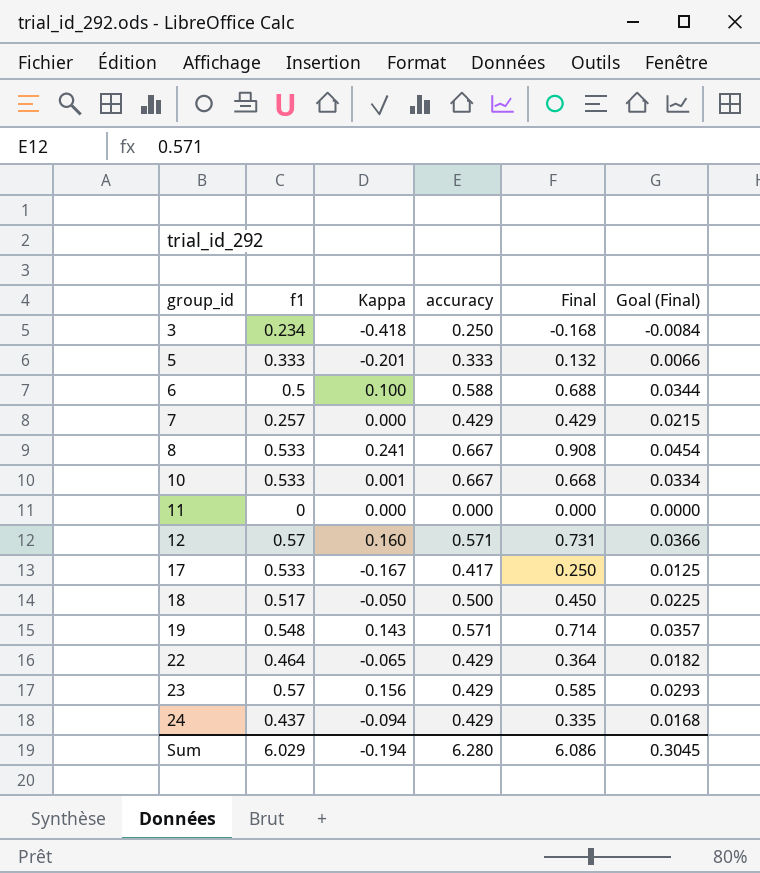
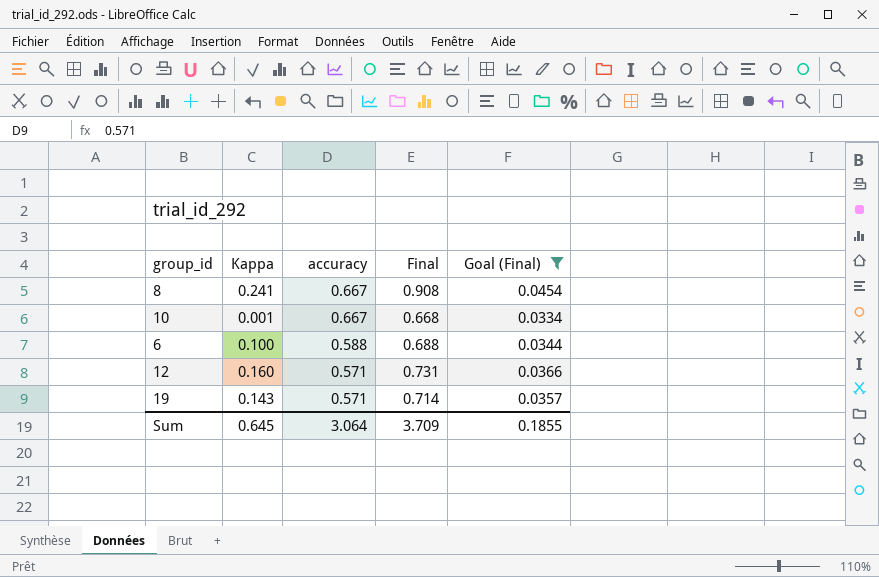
filter: none -> Goal (Final) >= 0.0334
row order: group_id ascending -> accuracy descending
column f1 | position: 2 -> none
Sum | Kappa: -0.194 -> 0.645
Sum | accuracy: 6.280 -> 3.064
Sum | Final: 6.086 -> 3.709
Sum | Goal (Final): 0.3045 -> 0.1855

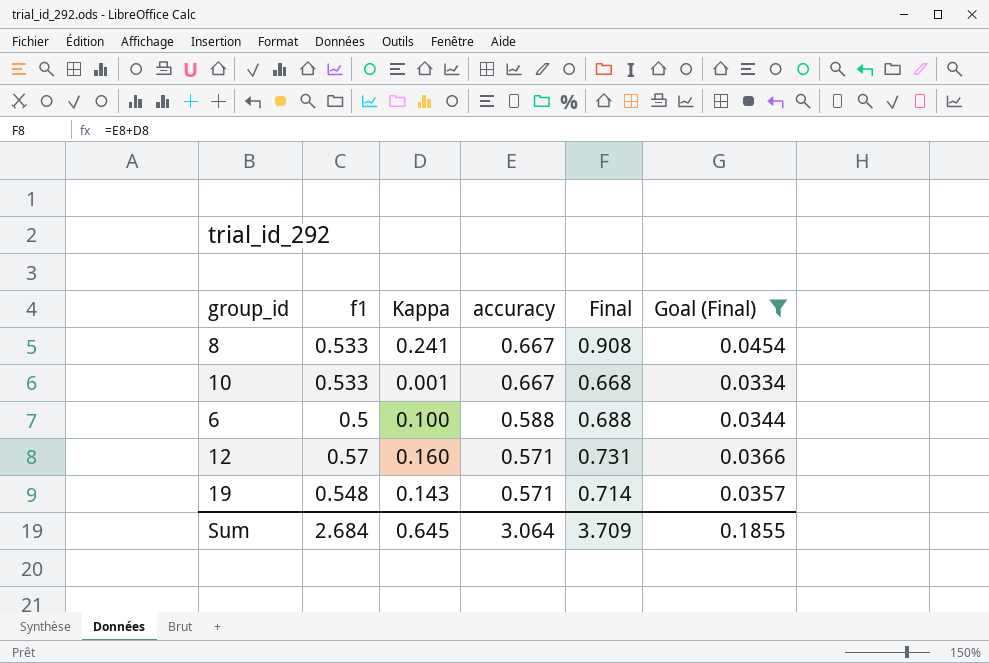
column f1 | position: none -> 2

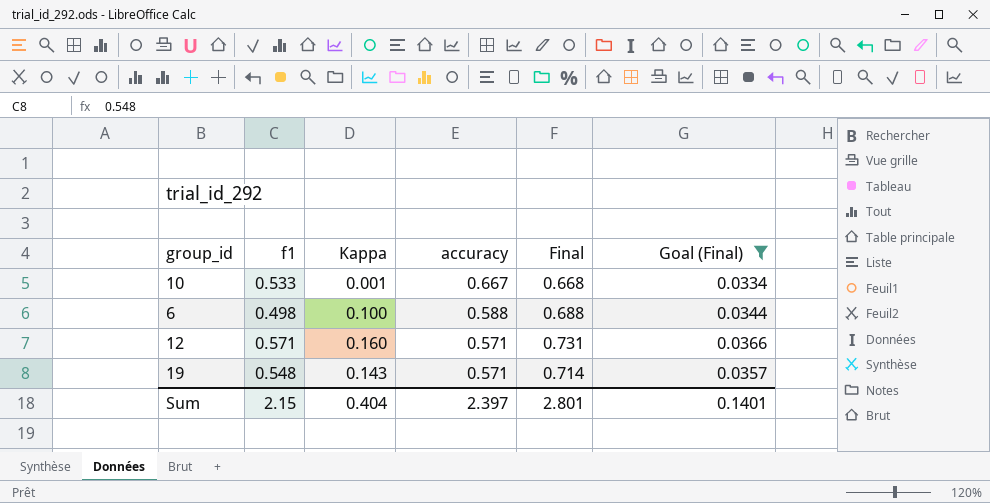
row 8: 0.533 | 0.241 | 0.667 | 0.908 | 0.0454 -> none
6 | f1: 0.5 -> 0.498
12 | f1: 0.57 -> 0.571
Sum | f1: 2.684 -> 2.15
Sum | Kappa: 0.645 -> 0.404
Sum | accuracy: 3.064 -> 2.397
Sum | Final: 3.709 -> 2.801
Sum | Goal (Final): 0.1855 -> 0.1401

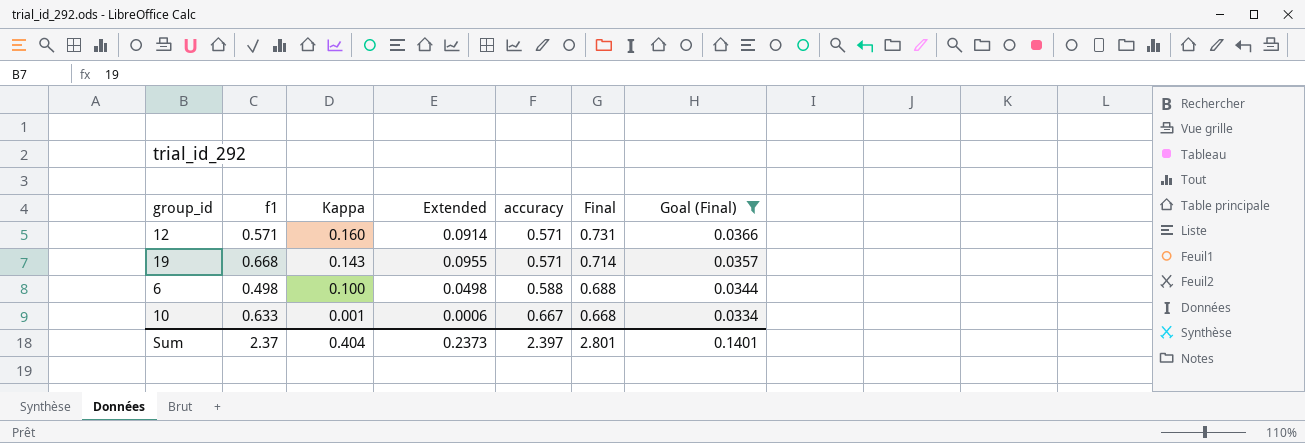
row order: accuracy descending -> Kappa descending
column Extended | formula: none -> [f1] * [Kappa]
19 | f1: 0.548 -> 0.668
10 | f1: 0.533 -> 0.633
Sum | f1: 2.15 -> 2.37

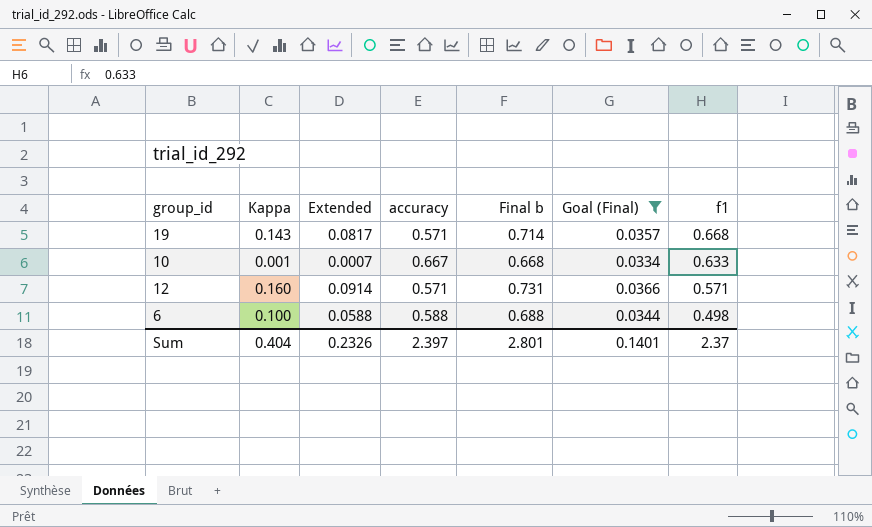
row order: Kappa descending -> f1 descending
column Extended | formula: [f1] * [Kappa] -> [Kappa] * [accuracy]
column name: Final -> Final b
column f1 | position: 2 -> 7
Sum | Extended: 0.2373 -> 0.2326

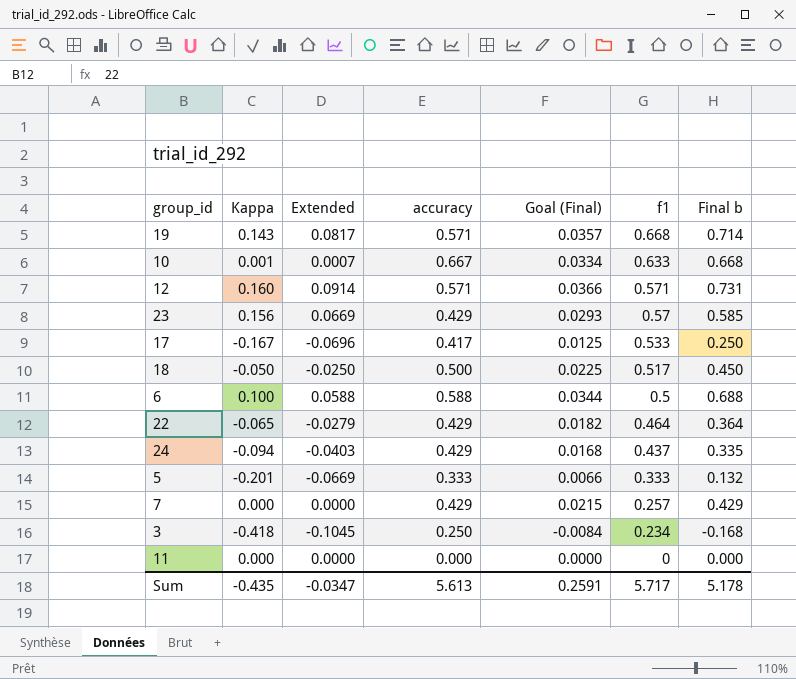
filter: Goal (Final) >= 0.0334 -> none
column Final b | position: 5 -> 7
6 | f1: 0.498 -> 0.5
Sum | Kappa: 0.404 -> -0.435
Sum | Extended: 0.2326 -> -0.0347
Sum | accuracy: 2.397 -> 5.613
Sum | Goal (Final): 0.1401 -> 0.2591
Sum | f1: 2.37 -> 5.717
Sum | Final b: 2.801 -> 5.178

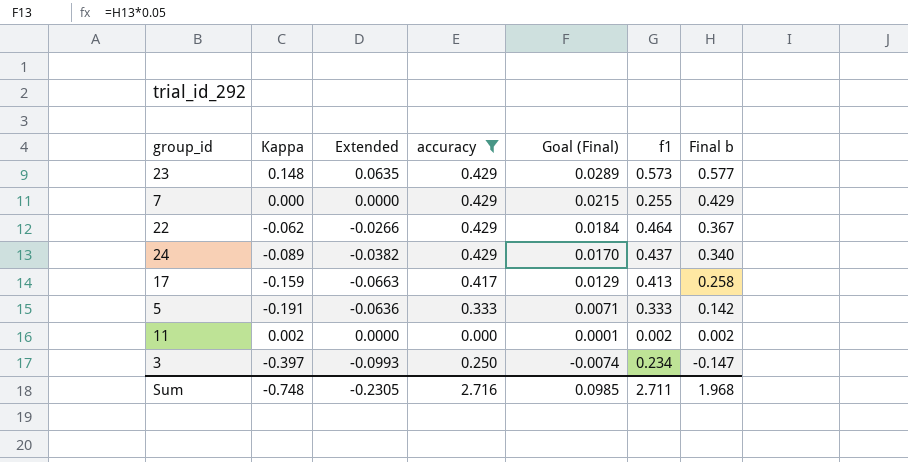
filter: none -> accuracy <= 0.429
row order: f1 descending -> Goal (Final) descending
23 | Kappa: 0.156 -> 0.148
23 | Extended: 0.0669 -> 0.0635
23 | Goal (Final): 0.0293 -> 0.0289
23 | f1: 0.57 -> 0.573
23 | Final b: 0.585 -> 0.577
7 | f1: 0.257 -> 0.255
22 | Kappa: -0.065 -> -0.062
22 | Extended: -0.0279 -> -0.0266
22 | Goal (Final): 0.0182 -> 0.0184
22 | Final b: 0.364 -> 0.367
24 | Kappa: -0.094 -> -0.089
24 | Extended: -0.0403 -> -0.0382
24 | Goal (Final): 0.0168 -> 0.0170
24 | Final b: 0.335 -> 0.340
17 | Kappa: -0.167 -> -0.159
17 | Extended: -0.0696 -> -0.0663
17 | Goal (Final): 0.0125 -> 0.0129
17 | f1: 0.533 -> 0.413
17 | Final b: 0.250 -> 0.258
5 | Kappa: -0.201 -> -0.191
5 | Extended: -0.0669 -> -0.0636
5 | Goal (Final): 0.0066 -> 0.0071
5 | Final b: 0.132 -> 0.142
11 | Kappa: 0.000 -> 0.002
11 | Goal (Final): 0.0000 -> 0.0001
11 | f1: 0 -> 0.002
11 | Final b: 0.000 -> 0.002
3 | Kappa: -0.418 -> -0.397
3 | Extended: -0.1045 -> -0.0993
3 | Goal (Final): -0.0084 -> -0.0074
3 | Final b: -0.168 -> -0.147
Sum | Kappa: -0.435 -> -0.748
Sum | Extended: -0.0347 -> -0.2305
Sum | accuracy: 5.613 -> 2.716
Sum | Goal (Final): 0.2591 -> 0.0985
Sum | f1: 5.717 -> 2.711
Sum | Final b: 5.178 -> 1.968

